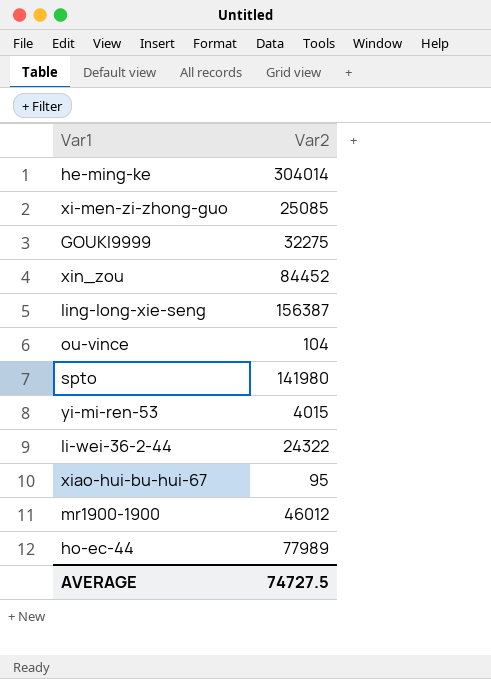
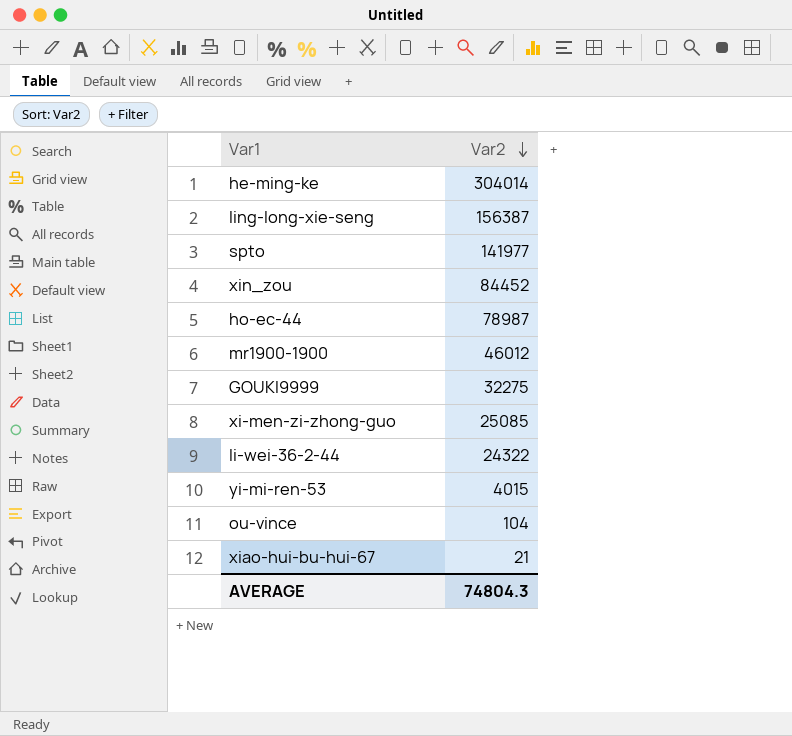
row order: none -> Var2 descending
spto | Var2: 141980 -> 141977
ho-ec-44 | Var2: 77989 -> 78987
xiao-hui-bu-hui-67 | Var2: 95 -> 21
AVERAGE | Var2: 74727.5 -> 74804.3

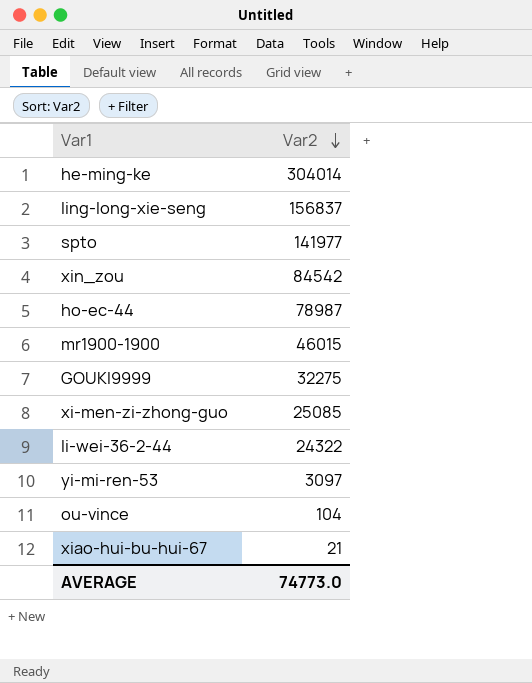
ling-long-xie-seng | Var2: 156387 -> 156837
xin_zou | Var2: 84452 -> 84542
mr1900-1900 | Var2: 46012 -> 46015
yi-mi-ren-53 | Var2: 4015 -> 3097
AVERAGE | Var2: 74804.3 -> 74773.0

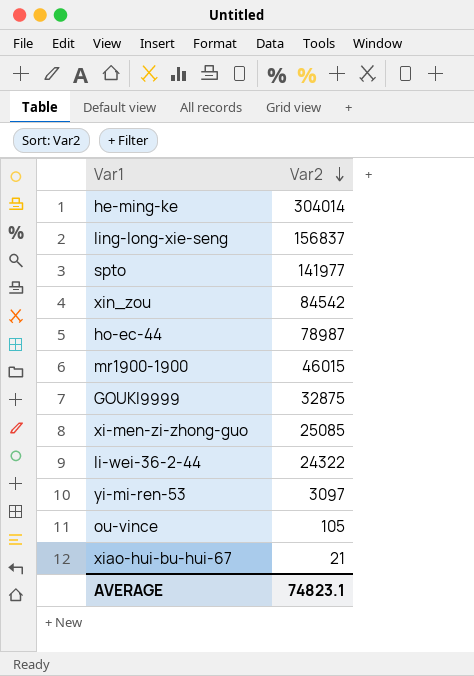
GOUKI9999 | Var2: 32275 -> 32875
ou-vince | Var2: 104 -> 105
AVERAGE | Var2: 74773.0 -> 74823.1

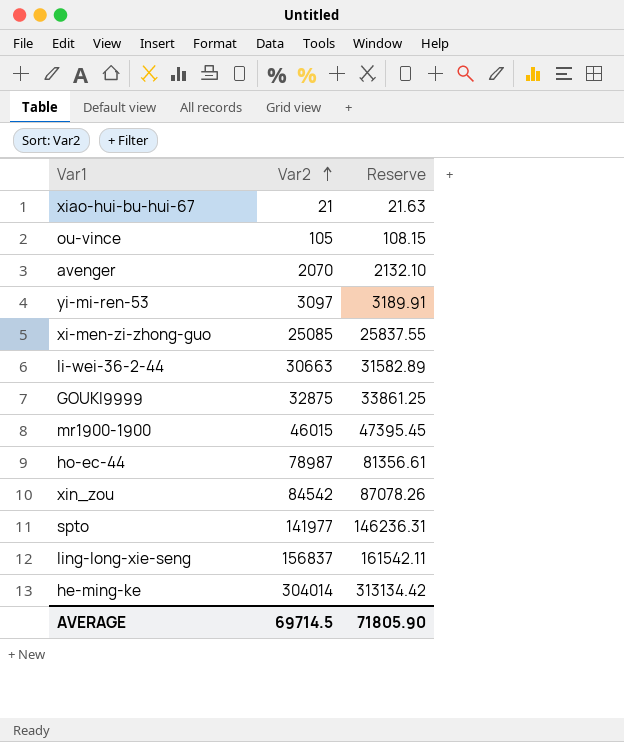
row order: Var2 descending -> Var2 ascending
column Reserve | formula: none -> [Var2] * 1.03
row avenger: none -> 2070 | 2132.10
li-wei-36-2-44 | Var2: 24322 -> 30663
AVERAGE | Var2: 74823.1 -> 69714.5

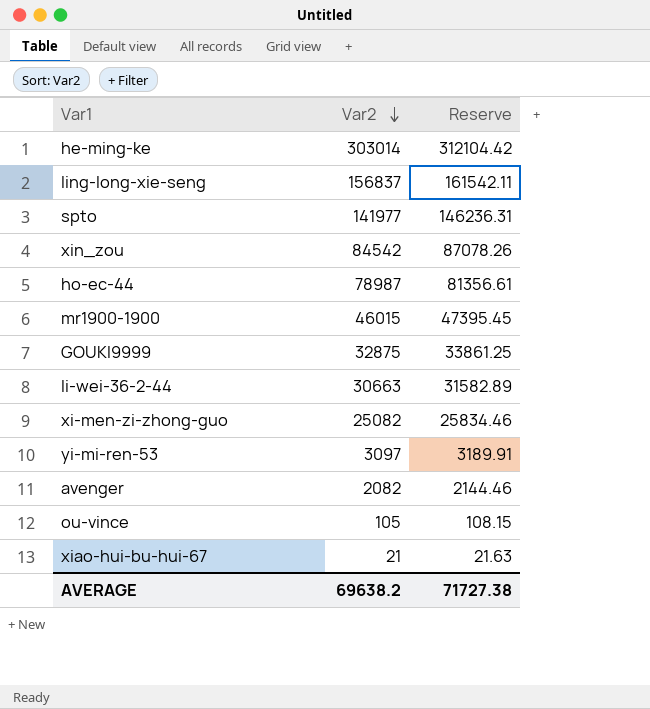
row order: Var2 ascending -> Var2 descending
he-ming-ke | Var2: 304014 -> 303014
he-ming-ke | Reserve: 313134.42 -> 312104.42
xi-men-zi-zhong-guo | Var2: 25085 -> 25082
xi-men-zi-zhong-guo | Reserve: 25837.55 -> 25834.46
avenger | Var2: 2070 -> 2082
avenger | Reserve: 2132.10 -> 2144.46
AVERAGE | Var2: 69714.5 -> 69638.2
AVERAGE | Reserve: 71805.90 -> 71727.38

